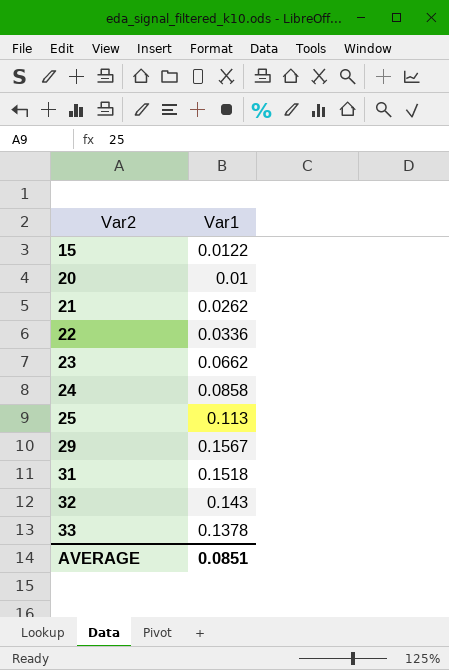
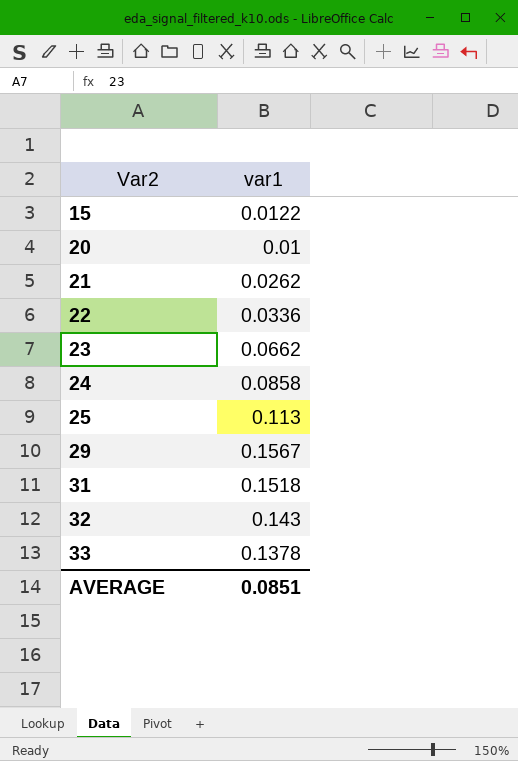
column name: Var1 -> var1

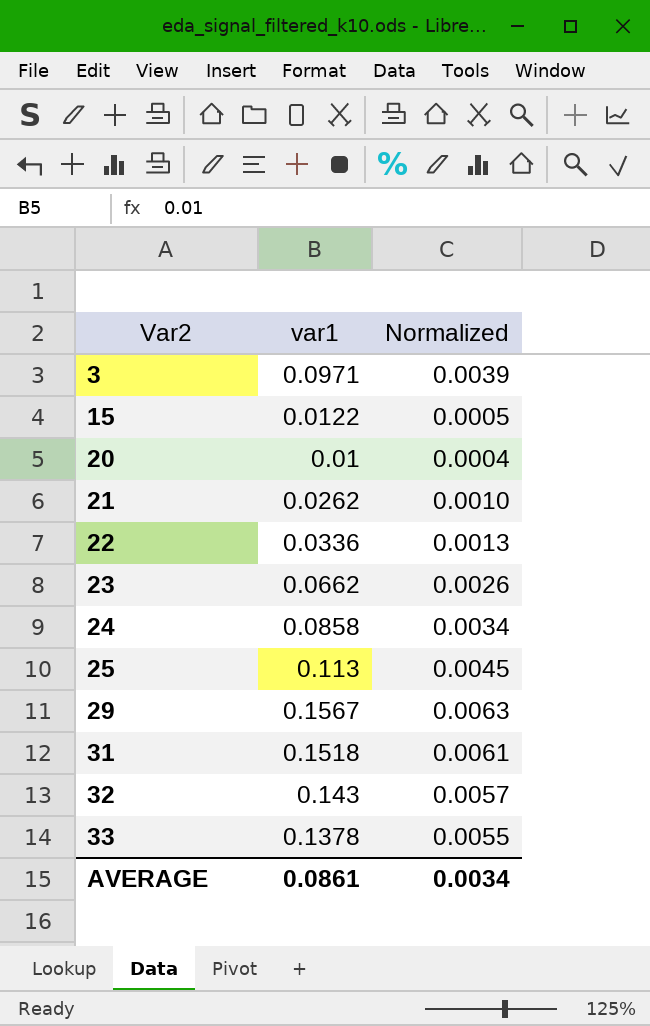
column Normalized | formula: none -> [var1] * 0.04
row 3: none -> 0.0971 | 0.0039
AVERAGE | var1: 0.0851 -> 0.0861

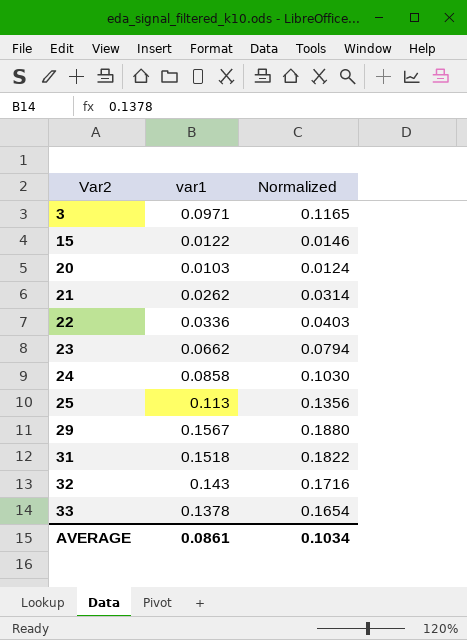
column Normalized | formula: [var1] * 0.04 -> [var1] * 1.2
20 | var1: 0.01 -> 0.0103
AVERAGE | Normalized: 0.0034 -> 0.1034

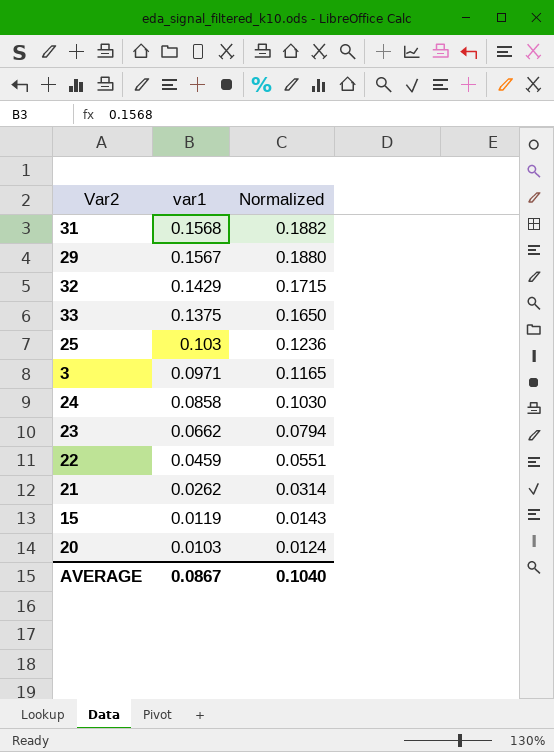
row order: Var2 ascending -> var1 descending
31 | var1: 0.1518 -> 0.1568
31 | Normalized: 0.1822 -> 0.1882
32 | var1: 0.143 -> 0.1429
32 | Normalized: 0.1716 -> 0.1715
33 | var1: 0.1378 -> 0.1375
33 | Normalized: 0.1654 -> 0.1650
25 | var1: 0.113 -> 0.103
25 | Normalized: 0.1356 -> 0.1236
22 | var1: 0.0336 -> 0.0459
22 | Normalized: 0.0403 -> 0.0551
15 | var1: 0.0122 -> 0.0119
15 | Normalized: 0.0146 -> 0.0143
AVERAGE | var1: 0.0861 -> 0.0867
AVERAGE | Normalized: 0.1034 -> 0.1040

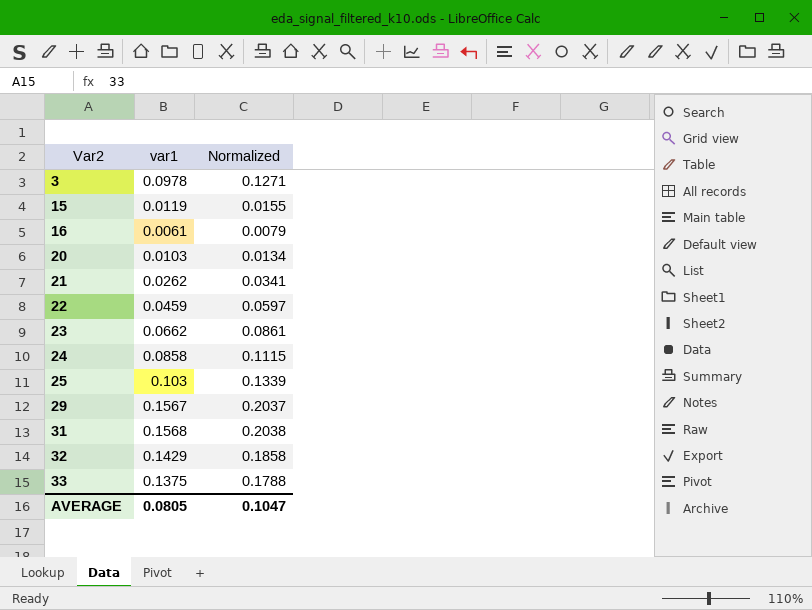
row order: var1 descending -> Var2 ascending
column Normalized | formula: [var1] * 1.2 -> [var1] * 1.3
3 | var1: 0.0971 -> 0.0978
row 16: none -> 0.0061 | 0.0079
AVERAGE | var1: 0.0867 -> 0.0805
AVERAGE | Normalized: 0.1040 -> 0.1047

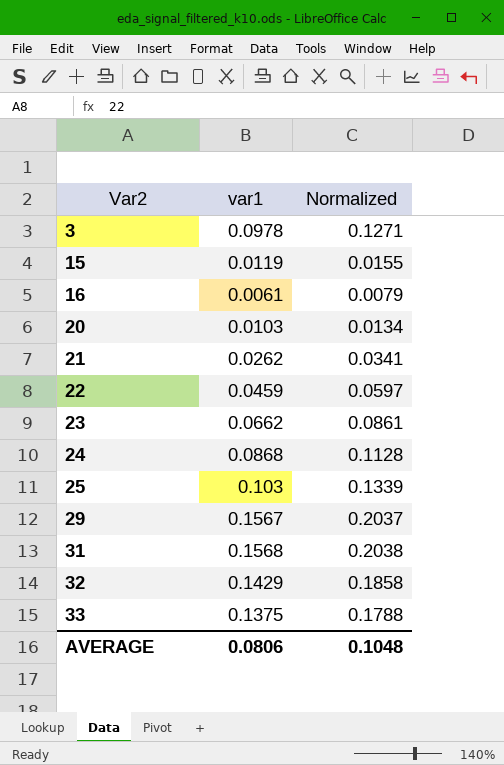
24 | var1: 0.0858 -> 0.0868
24 | Normalized: 0.1115 -> 0.1128
AVERAGE | var1: 0.0805 -> 0.0806
AVERAGE | Normalized: 0.1047 -> 0.1048

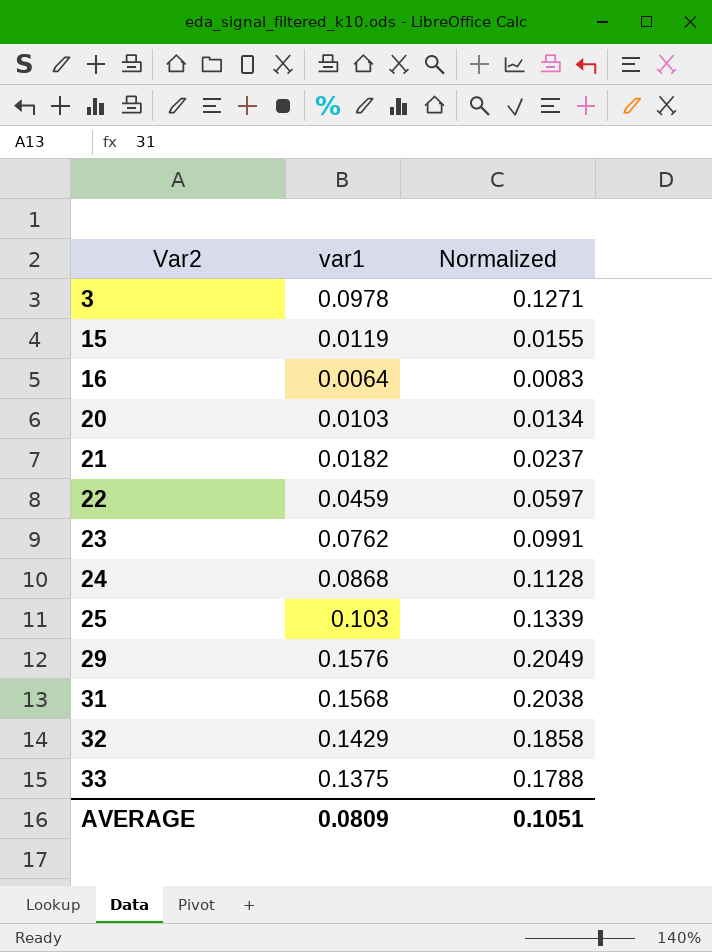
16 | var1: 0.0061 -> 0.0064
16 | Normalized: 0.0079 -> 0.0083
21 | var1: 0.0262 -> 0.0182
21 | Normalized: 0.0341 -> 0.0237
23 | var1: 0.0662 -> 0.0762
23 | Normalized: 0.0861 -> 0.0991
29 | var1: 0.1567 -> 0.1576
29 | Normalized: 0.2037 -> 0.2049
AVERAGE | var1: 0.0806 -> 0.0809
AVERAGE | Normalized: 0.1048 -> 0.1051

